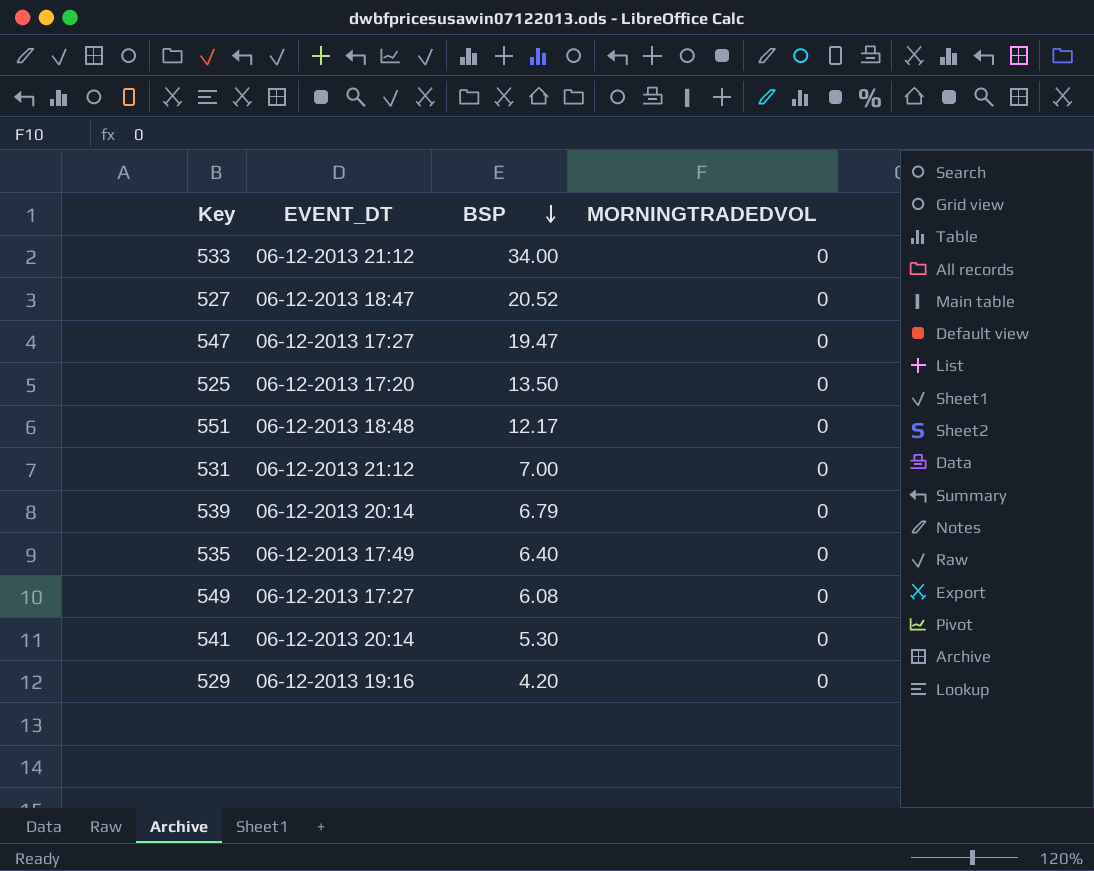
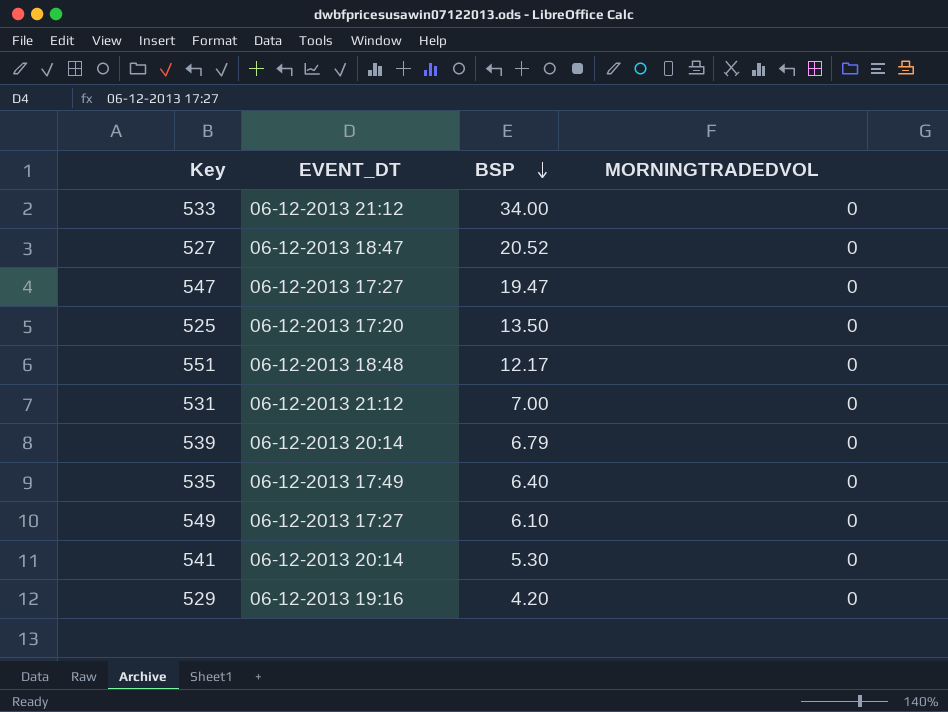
549 | BSP: 6.08 -> 6.10

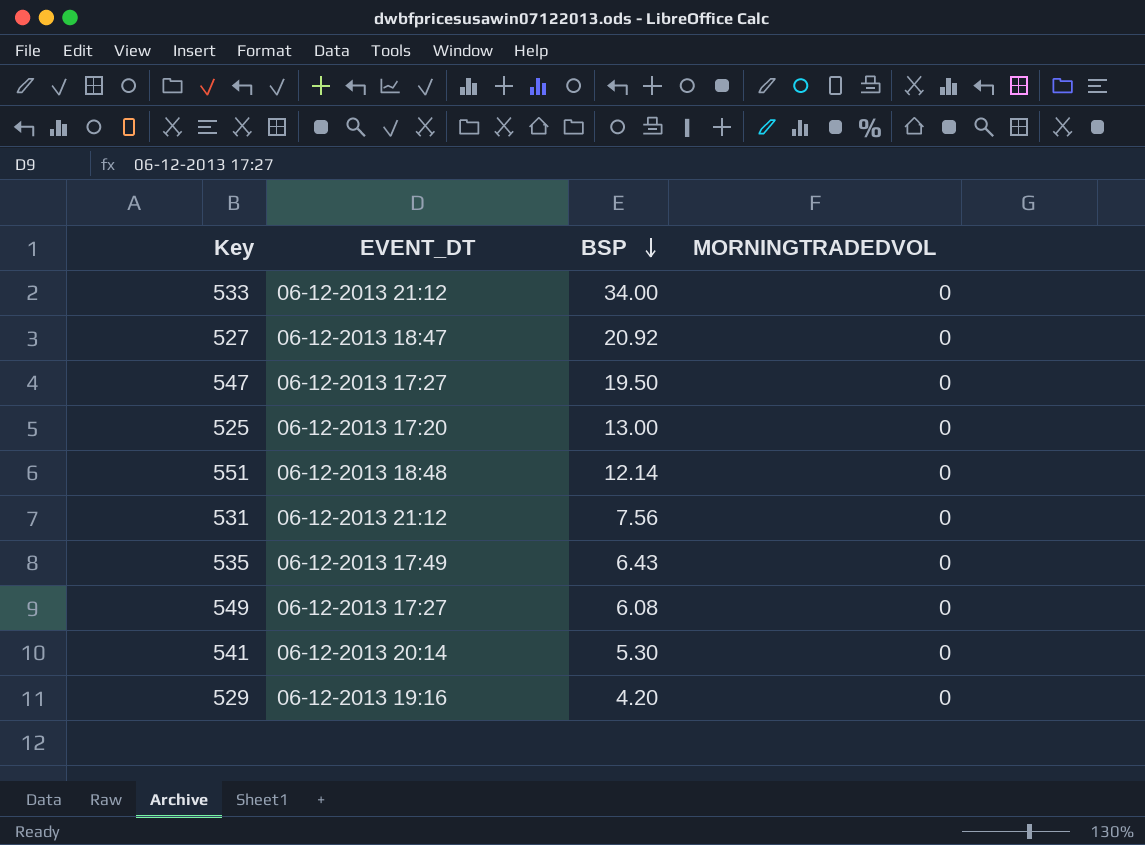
row 539: 06-12-2013 20:14 | 6.79 | 0 -> none
527 | BSP: 20.52 -> 20.92
547 | BSP: 19.47 -> 19.50
525 | BSP: 13.50 -> 13.00
551 | BSP: 12.17 -> 12.14
531 | BSP: 7.00 -> 7.56
535 | BSP: 6.40 -> 6.43
549 | BSP: 6.10 -> 6.08

